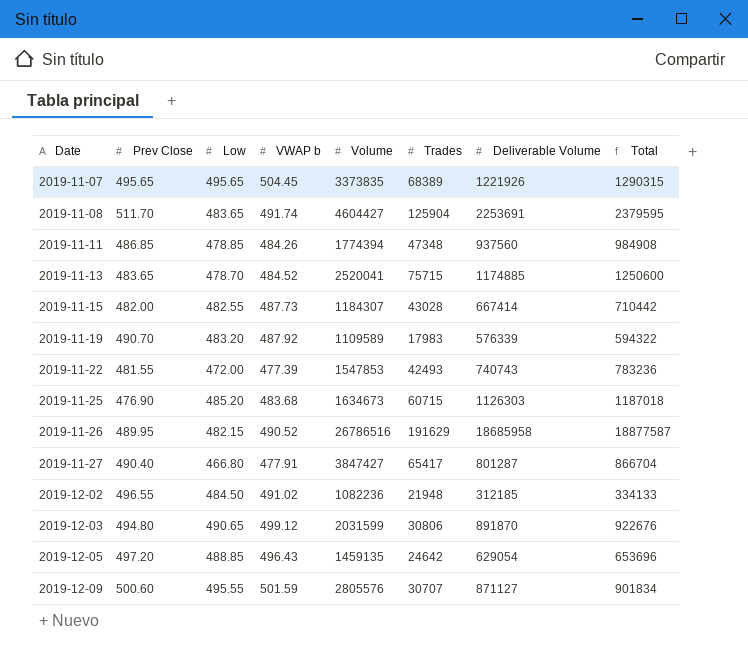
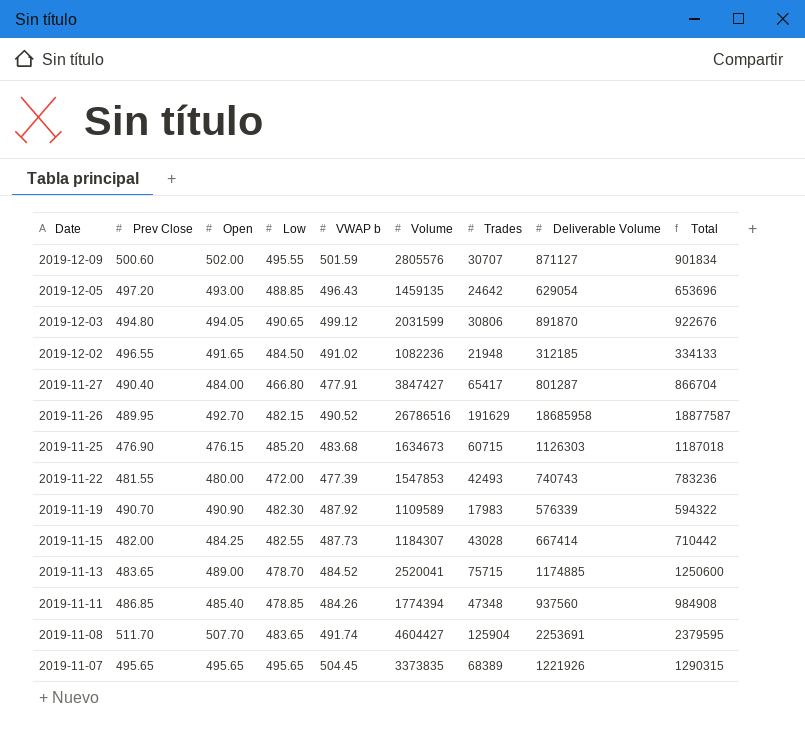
row order: Date ascending -> Date descending
column Open | position: none -> 3
2019-11-19 | Low: 483.20 -> 482.30

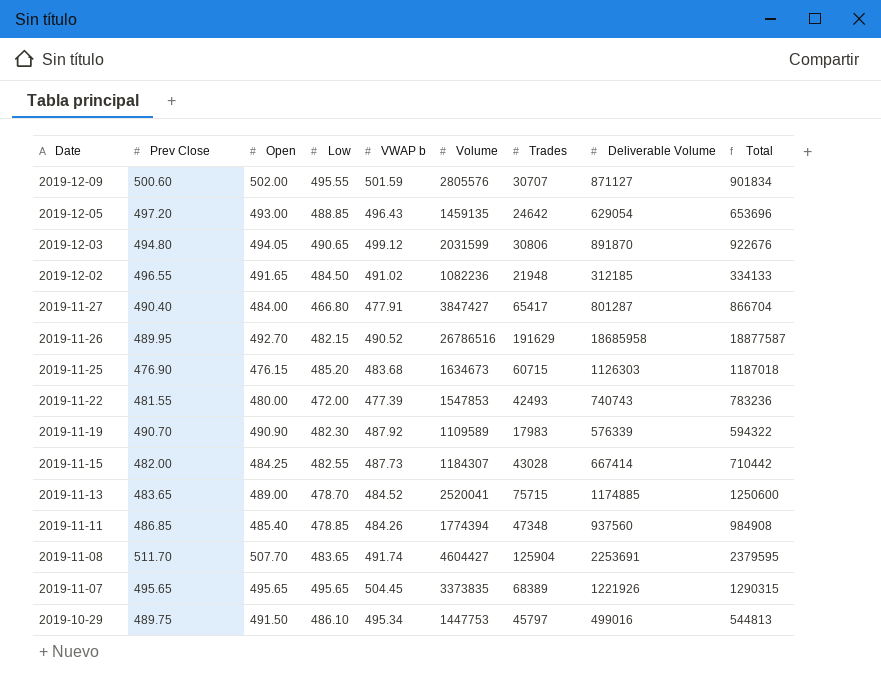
row 2019-10-29: none -> 489.75 | 491.50 | 486.10 | 495.34 | 1447753 | 45797 | 499016 | 544813

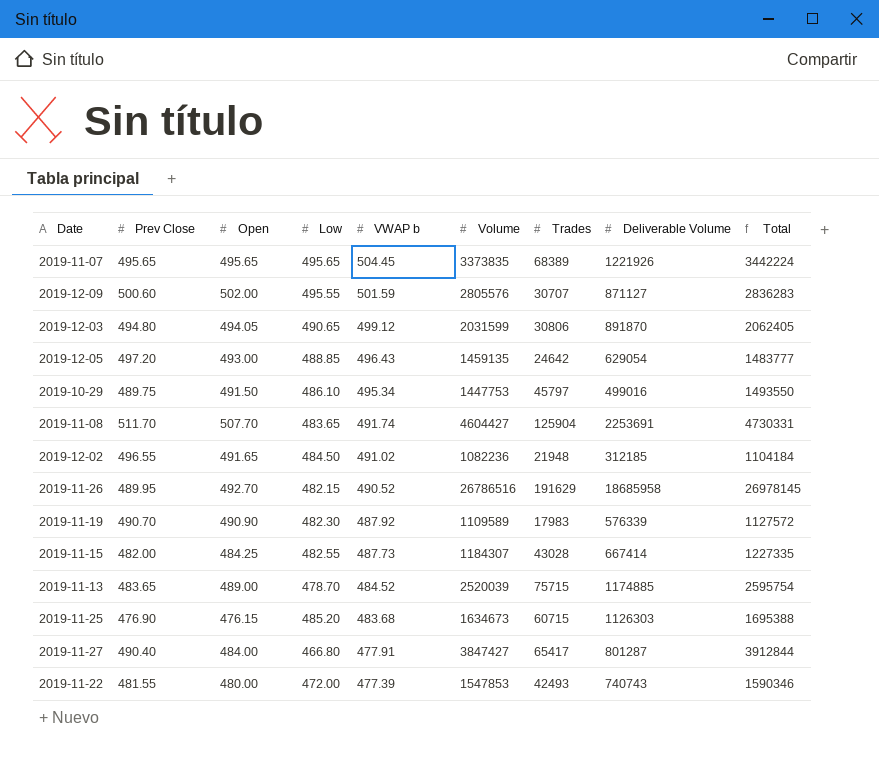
row order: Date descending -> VWAP b descending
column Total | formula: [Trades] + [Deliverable Volume] -> [Volume] + [Trades]
row 2019-11-11: 486.85 | 485.40 | 478.85 | 484.26 | 1774394 | 47348 | 937560 | 984908 -> none
2019-11-13 | Volume: 2520041 -> 2520039

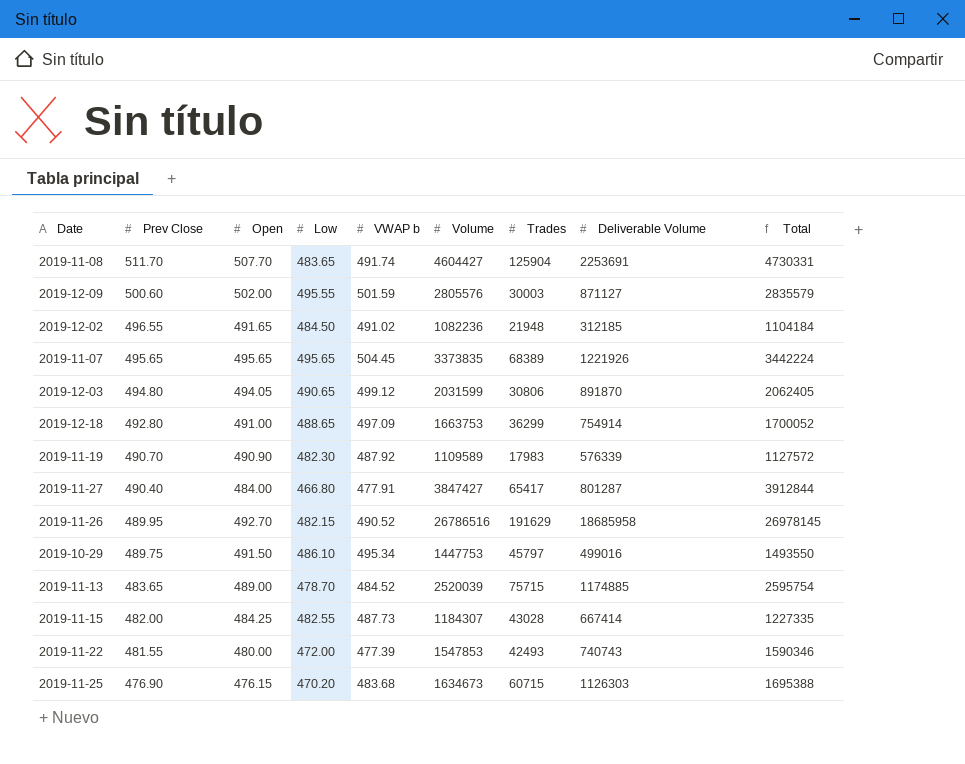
row order: VWAP b descending -> Prev Close descending
row 2019-12-05: 497.20 | 493.00 | 488.85 | 496.43 | 1459135 | 24642 | 629054 | 1483777 -> none
2019-12-09 | Trades: 30707 -> 30003
2019-12-09 | Total: 2836283 -> 2835579
row 2019-12-18: none -> 492.80 | 491.00 | 488.65 | 497.09 | 1663753 | 36299 | 754914 | 1700052
2019-11-25 | Low: 485.20 -> 470.20

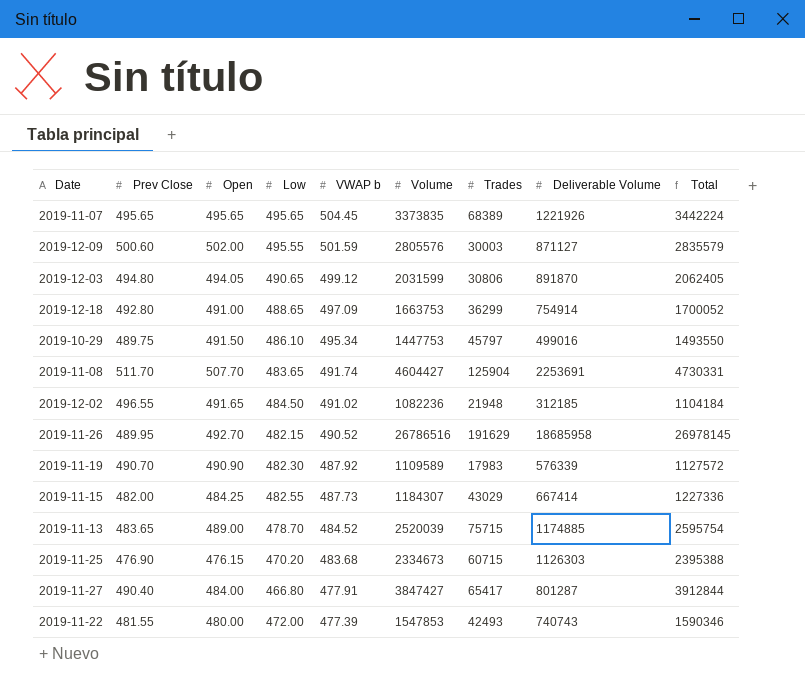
row order: Prev Close descending -> VWAP b descending
2019-11-15 | Trades: 43028 -> 43029
2019-11-15 | Total: 1227335 -> 1227336
2019-11-25 | Volume: 1634673 -> 2334673
2019-11-25 | Total: 1695388 -> 2395388

